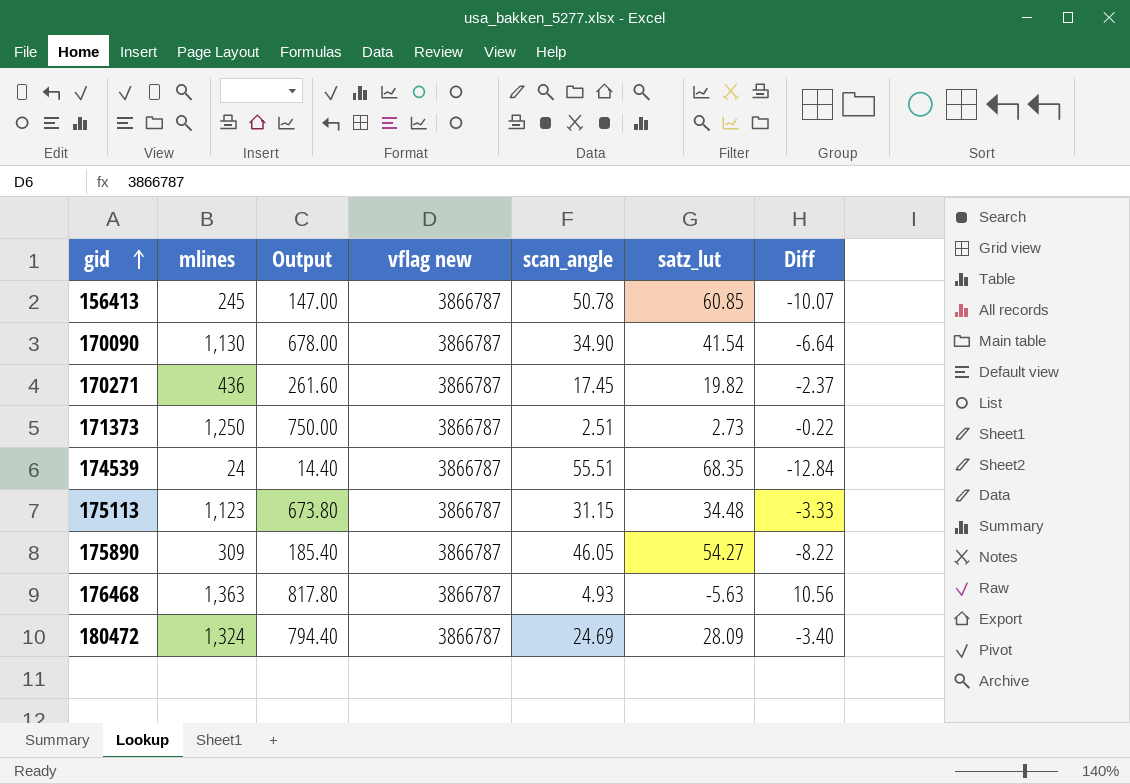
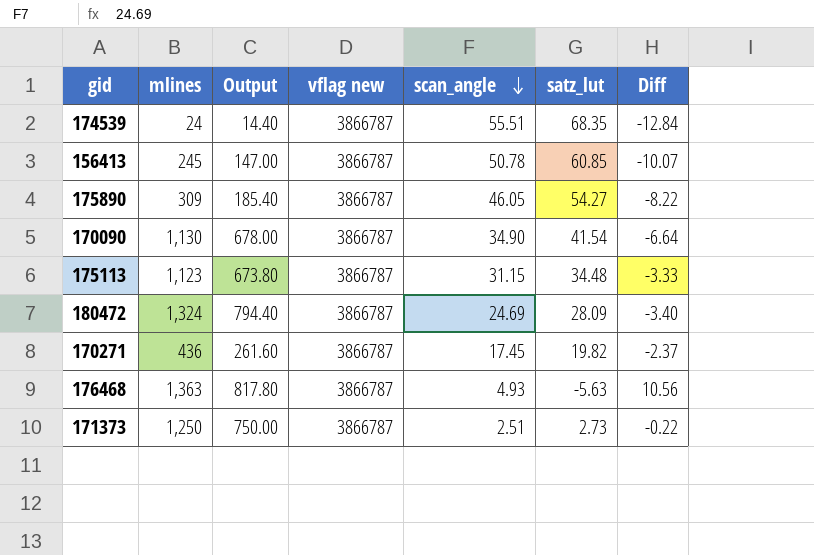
row order: gid ascending -> scan_angle descending

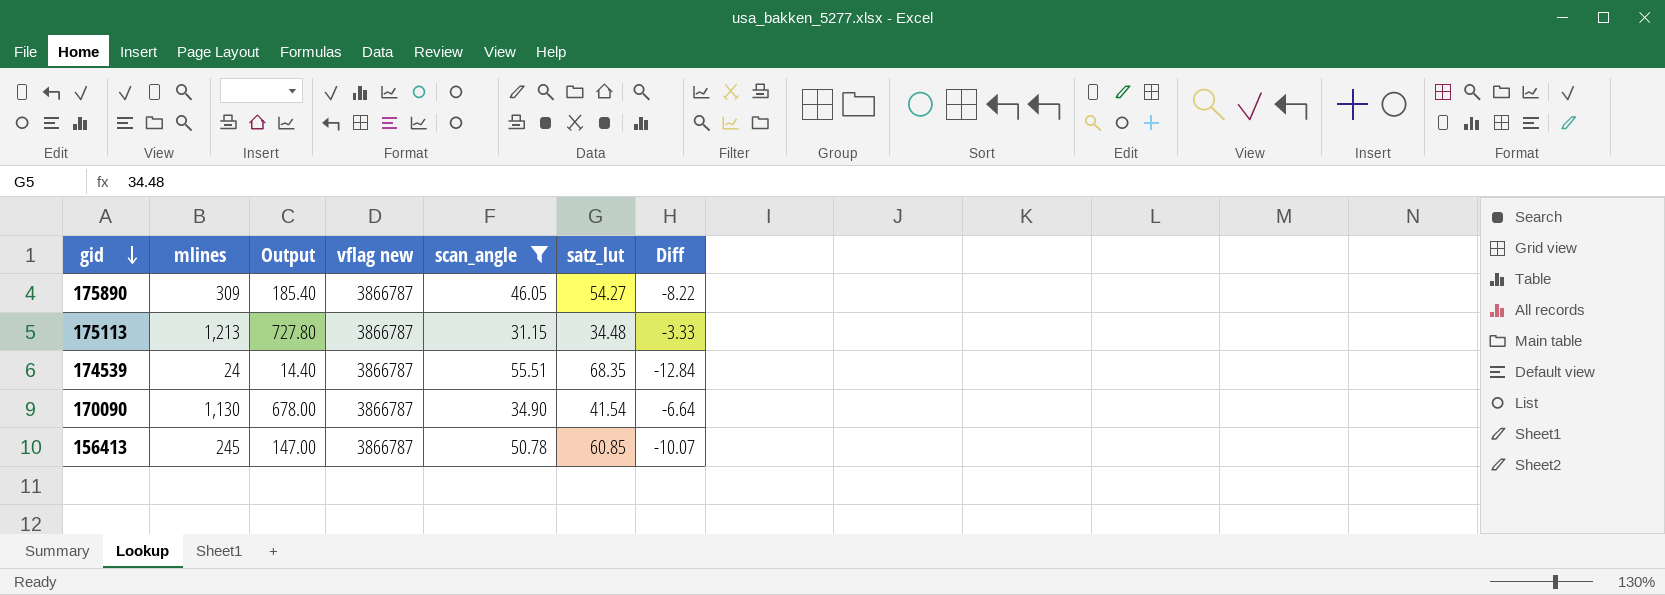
filter: none -> scan_angle >= 31.15
row order: scan_angle descending -> gid descending
175113 | mlines: 1,123 -> 1,213
175113 | Output: 673.80 -> 727.80

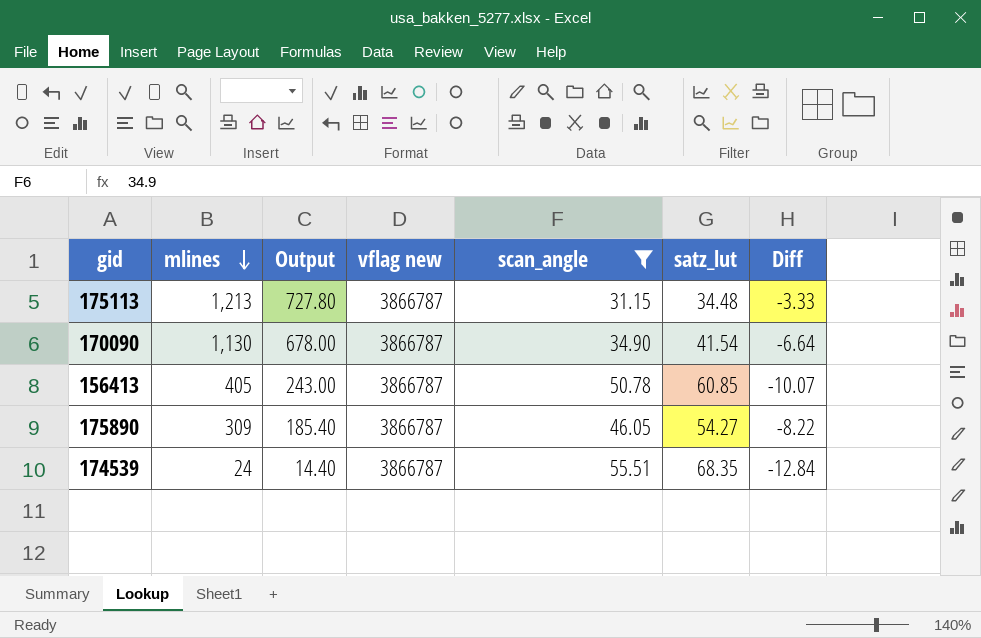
row order: gid descending -> mlines descending
156413 | mlines: 245 -> 405
156413 | Output: 147.00 -> 243.00

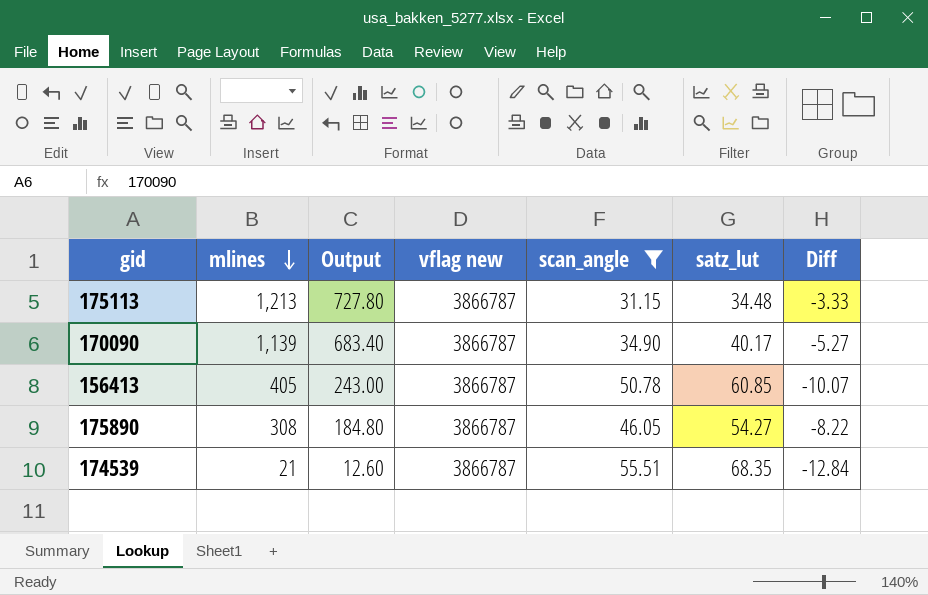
170090 | mlines: 1,130 -> 1,139
170090 | Output: 678.00 -> 683.40
170090 | satz_lut: 41.54 -> 40.17
170090 | Diff: -6.64 -> -5.27
175890 | mlines: 309 -> 308
175890 | Output: 185.40 -> 184.80
174539 | mlines: 24 -> 21
174539 | Output: 14.40 -> 12.60

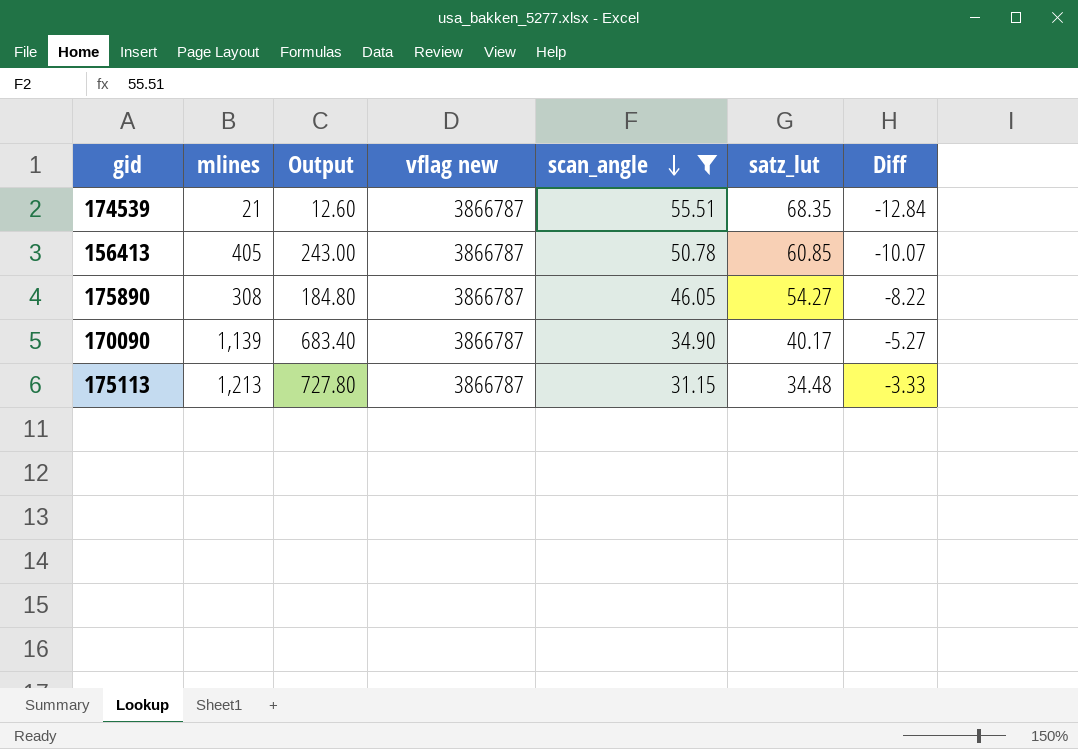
row order: mlines descending -> scan_angle descending

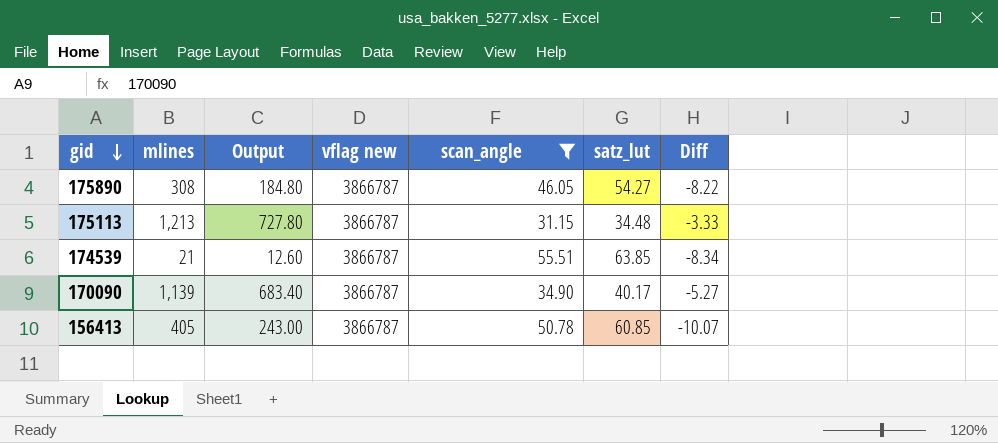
row order: scan_angle descending -> gid descending
174539 | satz_lut: 68.35 -> 63.85
174539 | Diff: -12.84 -> -8.34

